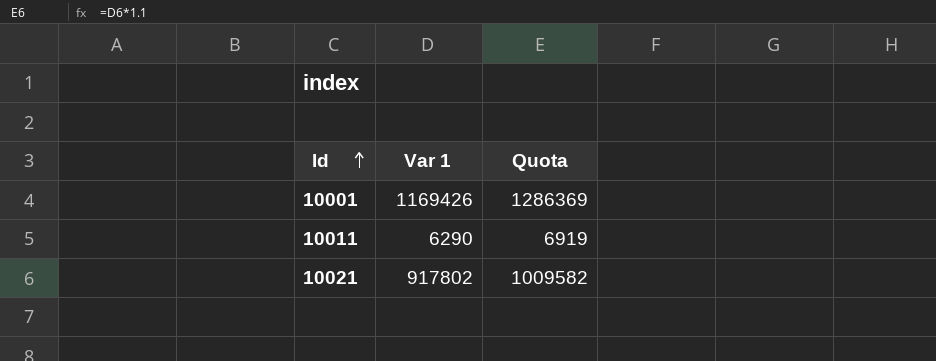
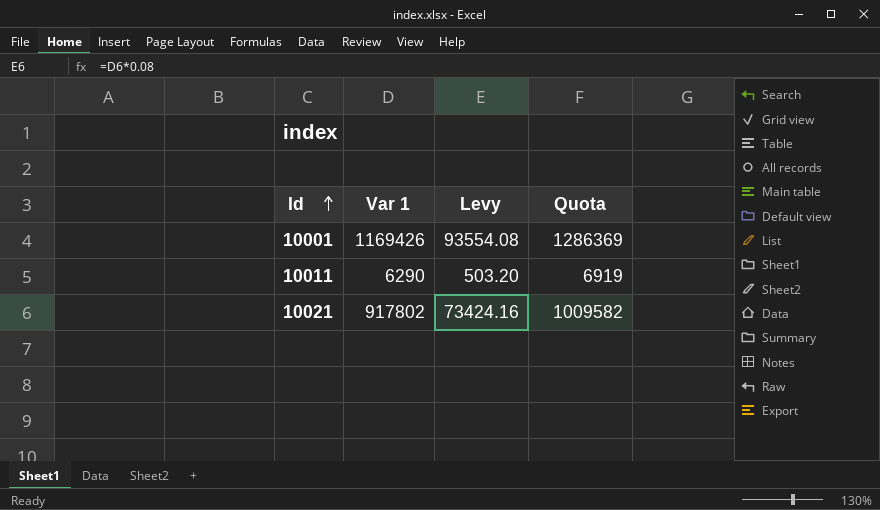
column Levy | formula: none -> [Var 1] * 0.08

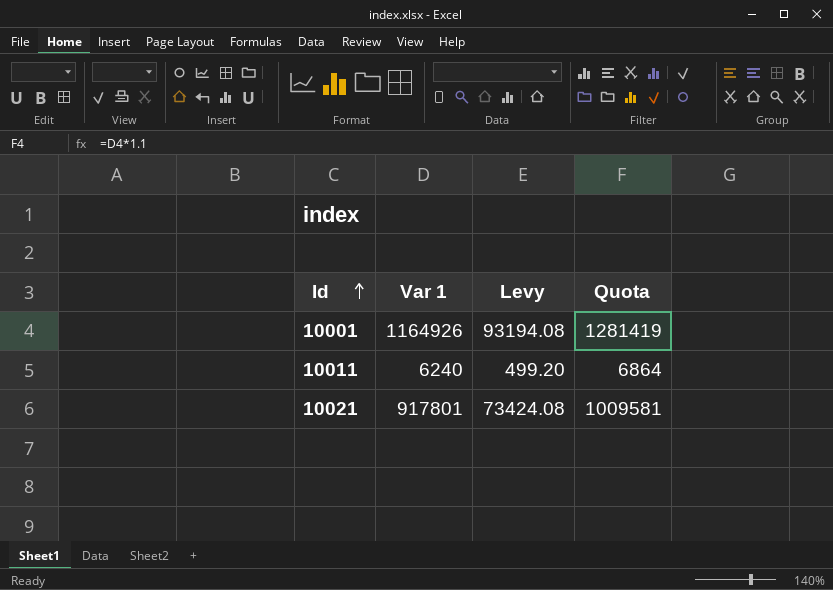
10001 | Var 1: 1169426 -> 1164926
10001 | Levy: 93554.08 -> 93194.08
10001 | Quota: 1286369 -> 1281419
10011 | Var 1: 6290 -> 6240
10011 | Levy: 503.20 -> 499.20
10011 | Quota: 6919 -> 6864
10021 | Var 1: 917802 -> 917801
10021 | Levy: 73424.16 -> 73424.08
10021 | Quota: 1009582 -> 1009581

